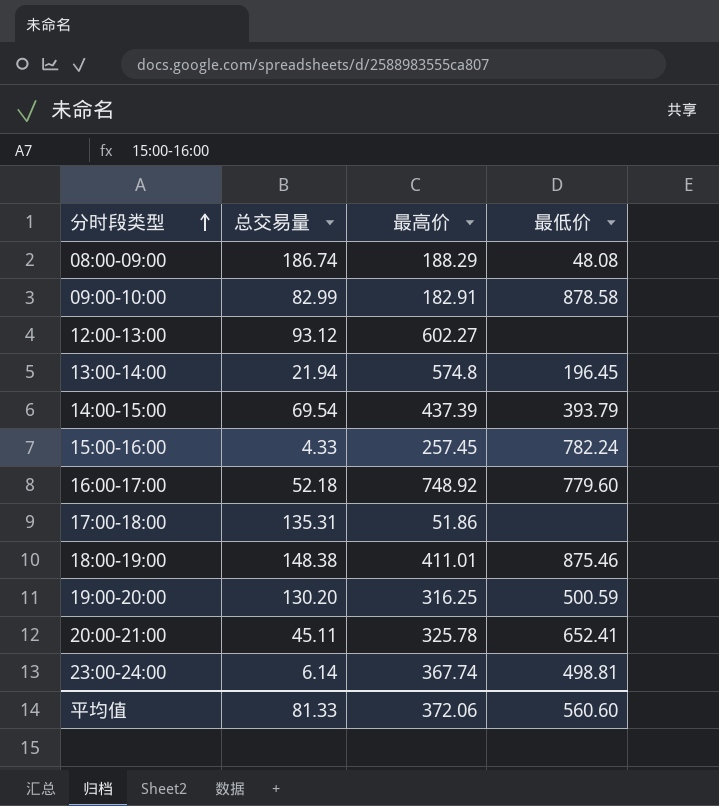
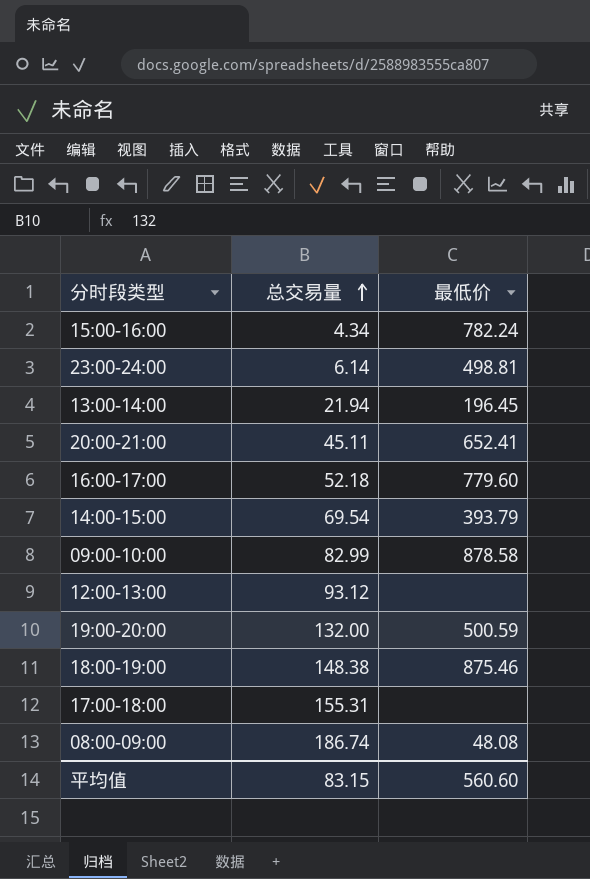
row order: 分时段类型 ascending -> 总交易量 ascending
column 最高价 | position: 3 -> none
15:00-16:00 | 总交易量: 4.33 -> 4.34
19:00-20:00 | 总交易量: 130.20 -> 132.00
17:00-18:00 | 总交易量: 135.31 -> 155.31
平均值 | 总交易量: 81.33 -> 83.15

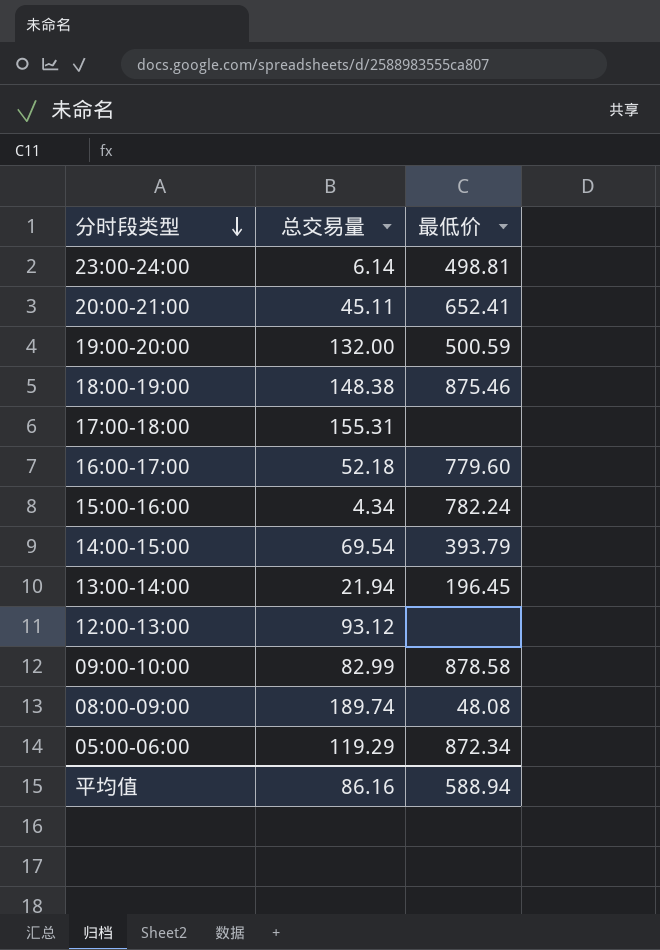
row order: 总交易量 ascending -> 分时段类型 descending
08:00-09:00 | 总交易量: 186.74 -> 189.74
row 05:00-06:00: none -> 119.29 | 872.34
平均值 | 总交易量: 83.15 -> 86.16
平均值 | 最低价: 560.60 -> 588.94

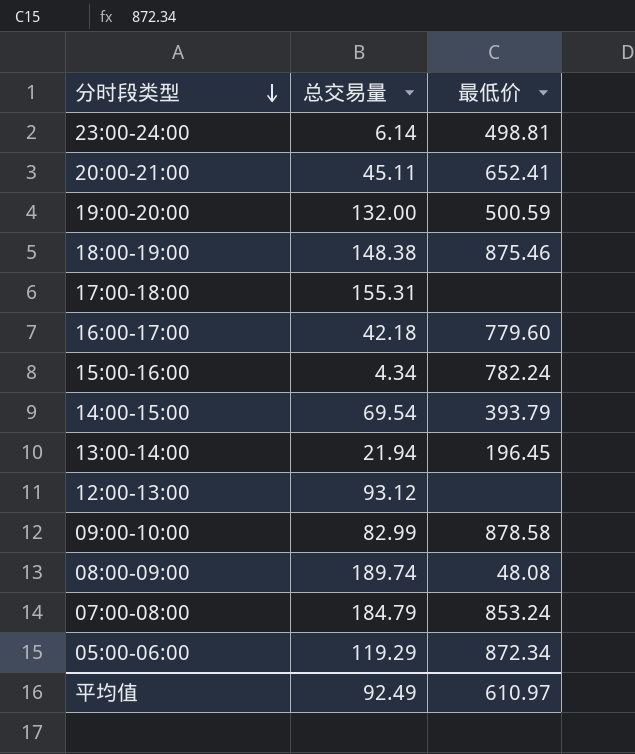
16:00-17:00 | 总交易量: 52.18 -> 42.18
row 07:00-08:00: none -> 184.79 | 853.24
平均值 | 总交易量: 86.16 -> 92.49
平均值 | 最低价: 588.94 -> 610.97

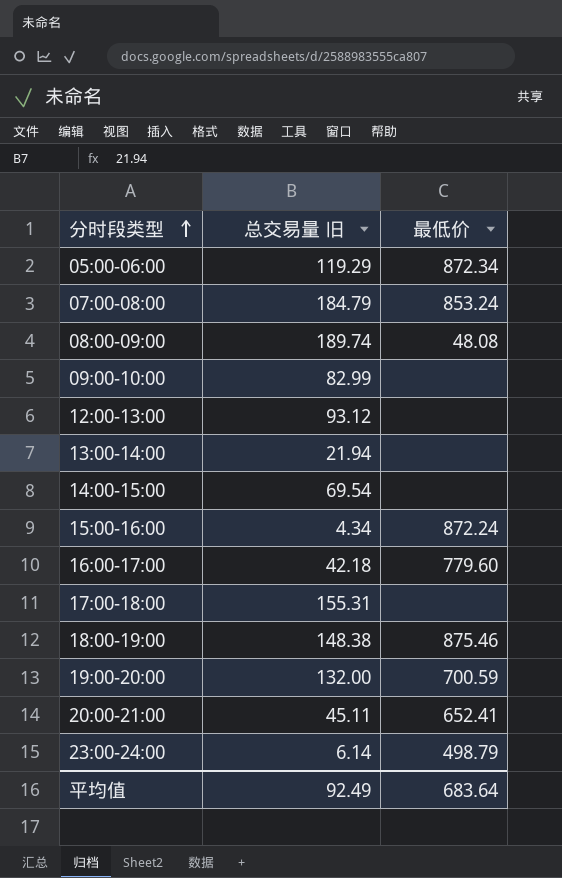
row order: 分时段类型 descending -> 分时段类型 ascending
column name: 总交易量 -> 总交易量 旧
09:00-10:00 | 最低价: 878.58 -> none
13:00-14:00 | 最低价: 196.45 -> none
14:00-15:00 | 最低价: 393.79 -> none
15:00-16:00 | 最低价: 782.24 -> 872.24
19:00-20:00 | 最低价: 500.59 -> 700.59
23:00-24:00 | 最低价: 498.81 -> 498.79
平均值 | 最低价: 610.97 -> 683.64

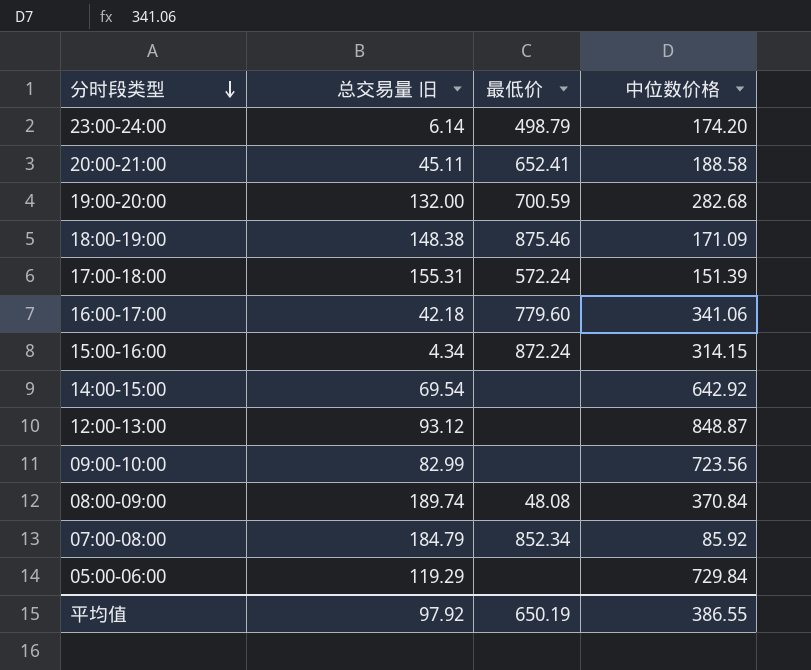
row order: 分时段类型 ascending -> 分时段类型 descending
column 中位数价格 | position: none -> 4
row 13:00-14:00: 21.94 | none -> none
17:00-18:00 | 最低价: none -> 572.24
07:00-08:00 | 最低价: 853.24 -> 852.34
05:00-06:00 | 最低价: 872.34 -> none
平均值 | 总交易量 旧: 92.49 -> 97.92
平均值 | 最低价: 683.64 -> 650.19

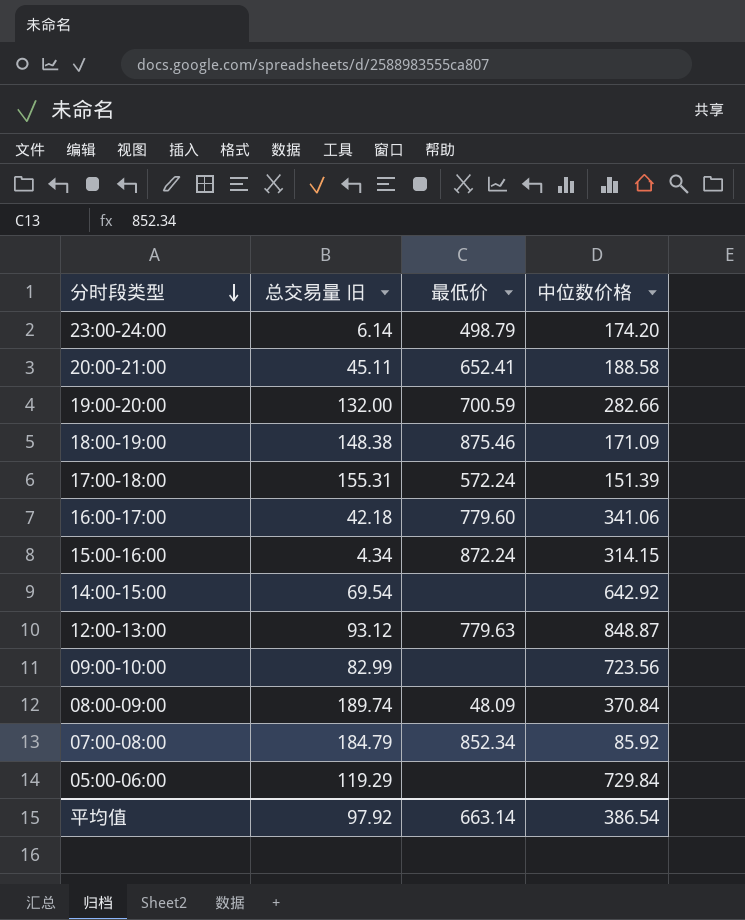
19:00-20:00 | 中位数价格: 282.68 -> 282.66
12:00-13:00 | 最低价: none -> 779.63
08:00-09:00 | 最低价: 48.08 -> 48.09
平均值 | 最低价: 650.19 -> 663.14
平均值 | 中位数价格: 386.55 -> 386.54

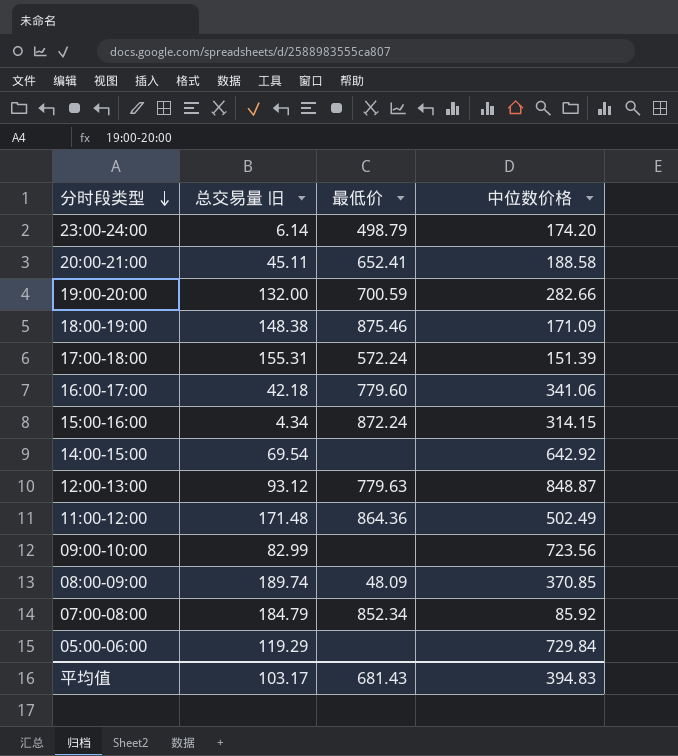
row 11:00-12:00: none -> 171.48 | 864.36 | 502.49
08:00-09:00 | 中位数价格: 370.84 -> 370.85
平均值 | 总交易量 旧: 97.92 -> 103.17
平均值 | 最低价: 663.14 -> 681.43
平均值 | 中位数价格: 386.54 -> 394.83

